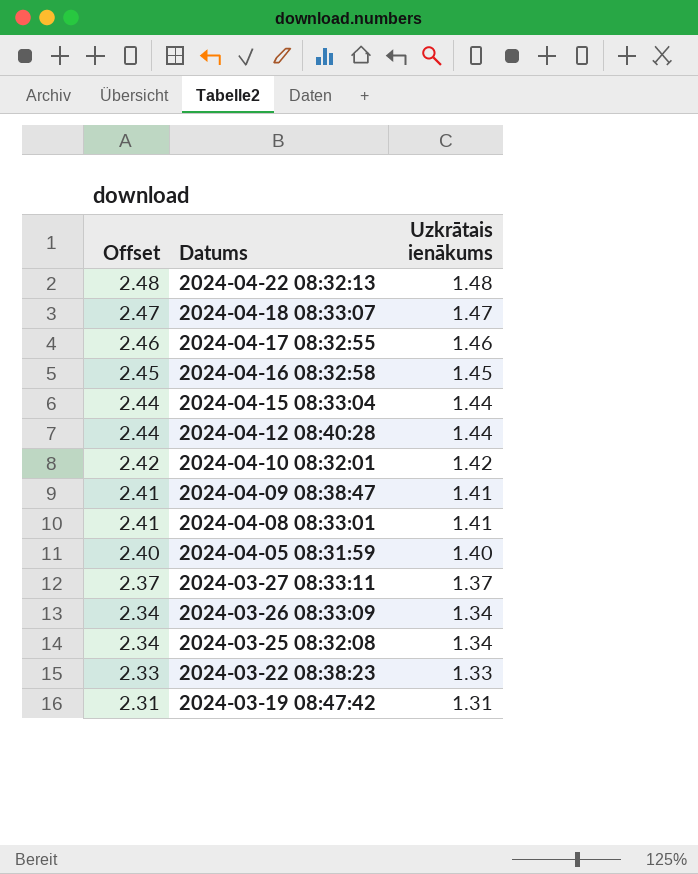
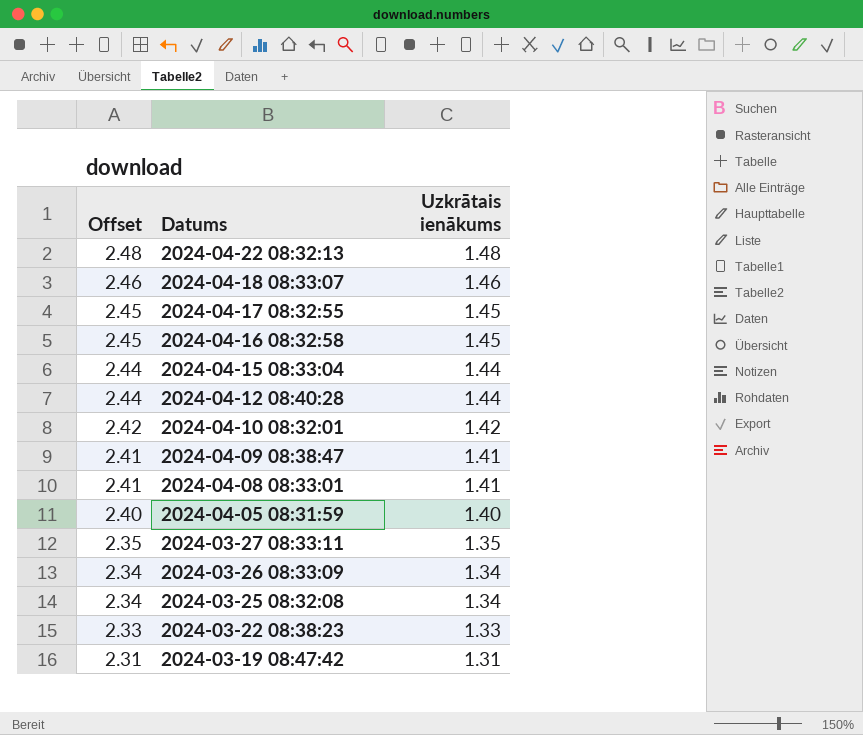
2024-04-18 08:33:07 | Offset: 2.47 -> 2.46
2024-04-18 08:33:07 | Uzkrātais ienākums: 1.47 -> 1.46
2024-04-17 08:32:55 | Offset: 2.46 -> 2.45
2024-04-17 08:32:55 | Uzkrātais ienākums: 1.46 -> 1.45
2024-03-27 08:33:11 | Offset: 2.37 -> 2.35
2024-03-27 08:33:11 | Uzkrātais ienākums: 1.37 -> 1.35

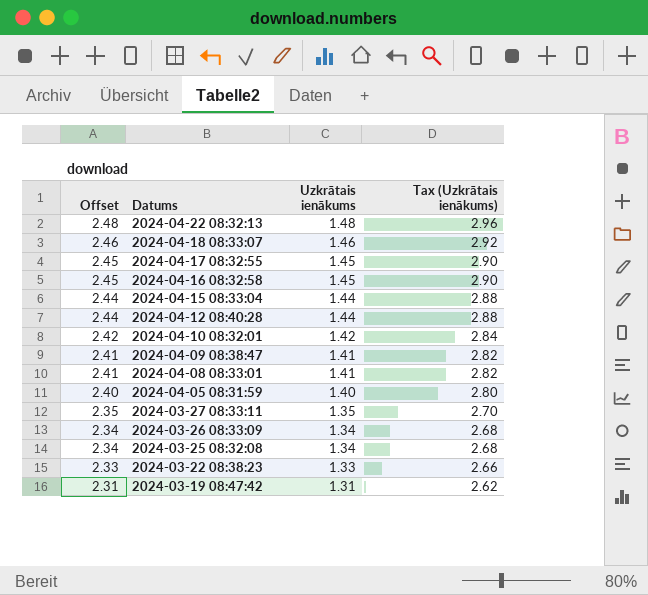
column Tax (Uzkrātais ienākums) | formula: none -> [Uzkrātais ienākums] * 2

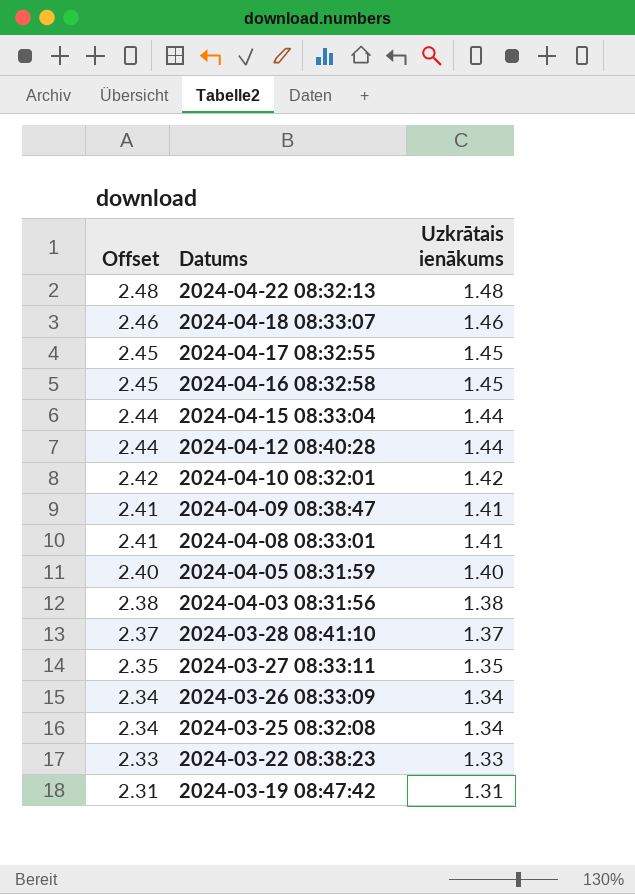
column Tax (Uzkrātais ienākums) | formula: [Uzkrātais ienākums] * 2 -> none
row 2024-04-03 08:31:56: none -> 2.38 | 1.38
row 2024-03-28 08:41:10: none -> 2.37 | 1.37

